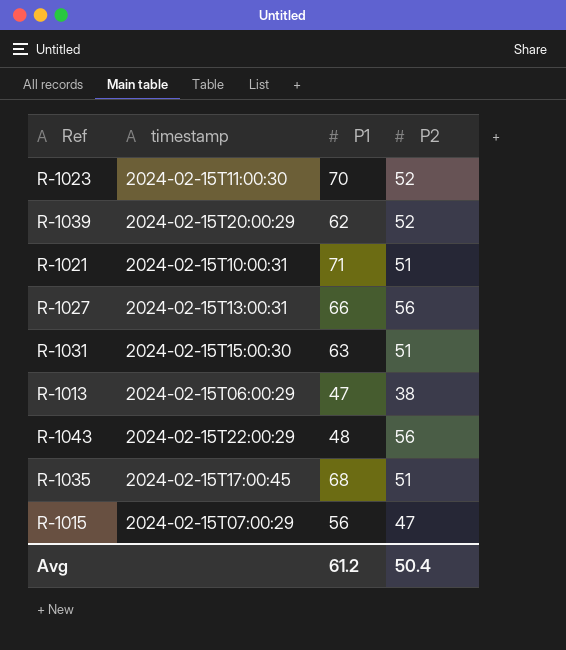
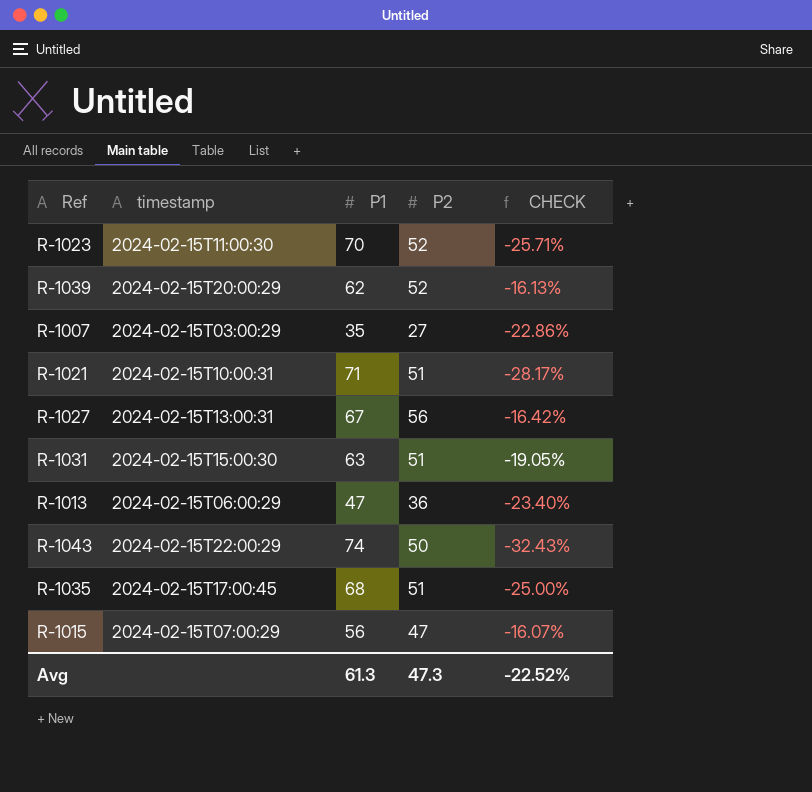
column CHECK | formula: none -> ([P2] - [P1]) / [P1]
row R-1007: none -> 2024-02-15T03:00:29 | 35 | 27 | -22.86%
R-1027 | P1: 66 -> 67
R-1013 | P2: 38 -> 36
R-1043 | P1: 48 -> 74
R-1043 | P2: 56 -> 50
Avg | P1: 61.2 -> 61.3
Avg | P2: 50.4 -> 47.3

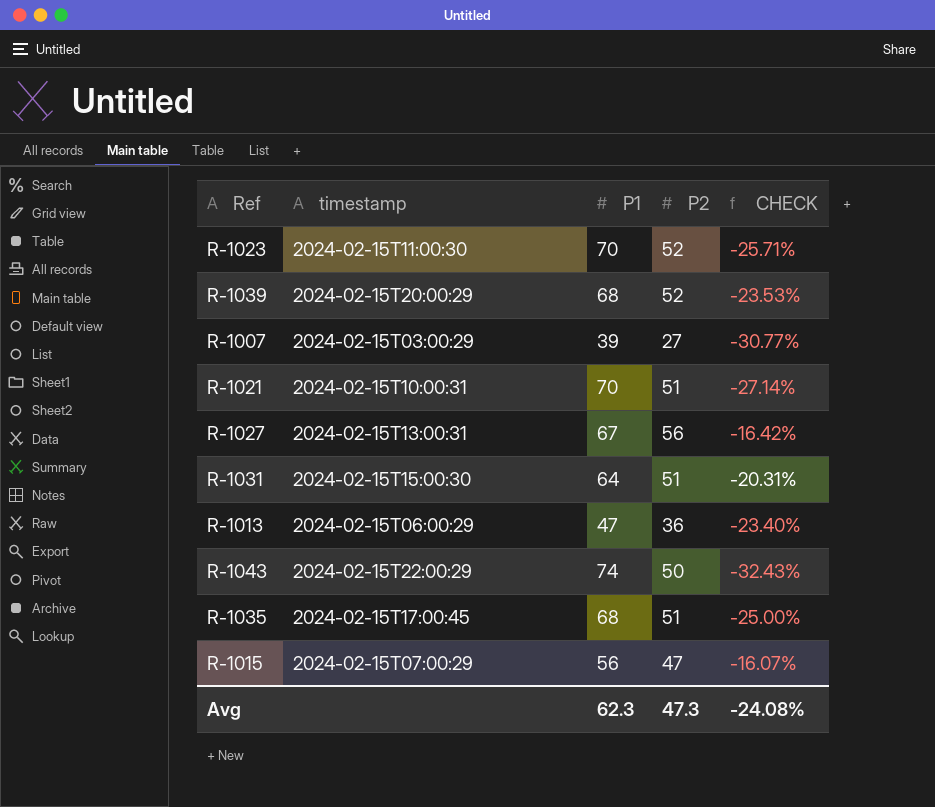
R-1039 | P1: 62 -> 68
R-1039 | CHECK: -16.13% -> -23.53%
R-1007 | P1: 35 -> 39
R-1007 | CHECK: -22.86% -> -30.77%
R-1021 | P1: 71 -> 70
R-1021 | CHECK: -28.17% -> -27.14%
R-1031 | P1: 63 -> 64
R-1031 | CHECK: -19.05% -> -20.31%
Avg | P1: 61.3 -> 62.3
Avg | CHECK: -22.52% -> -24.08%

